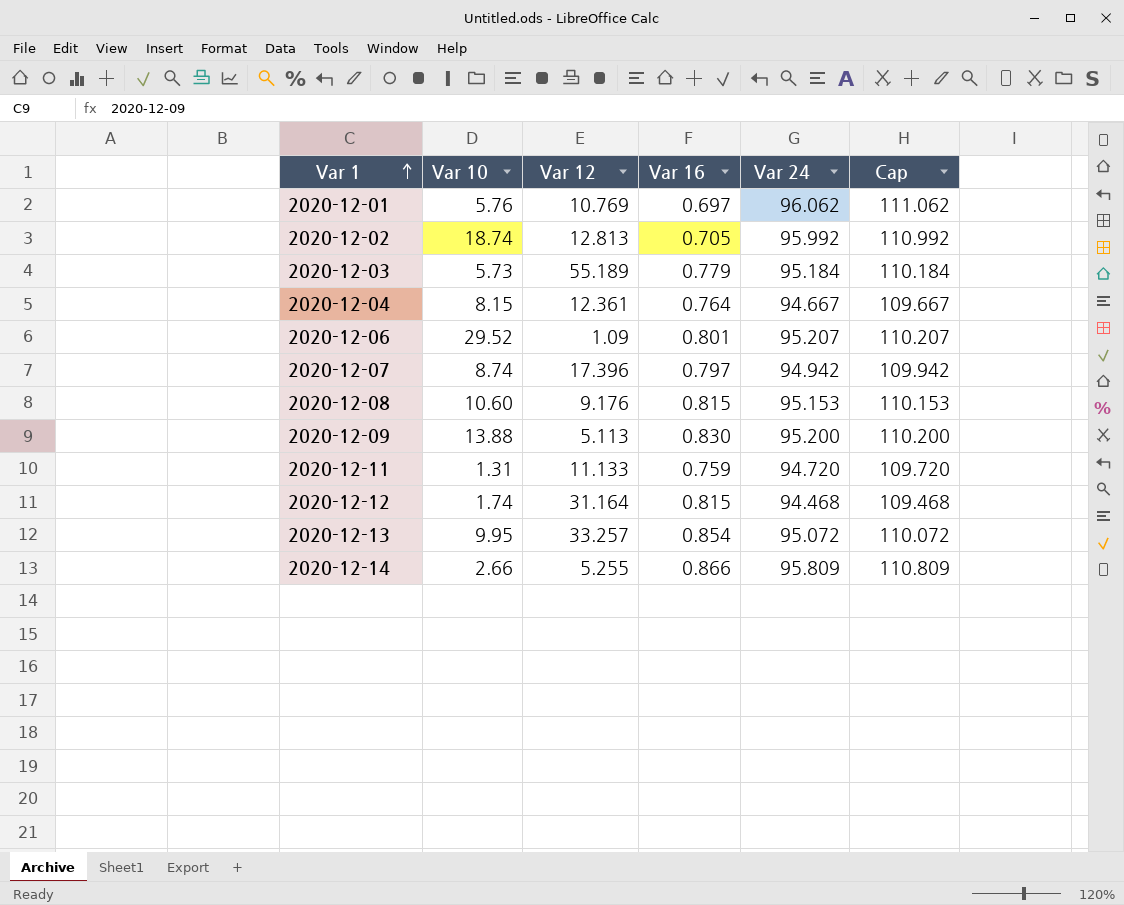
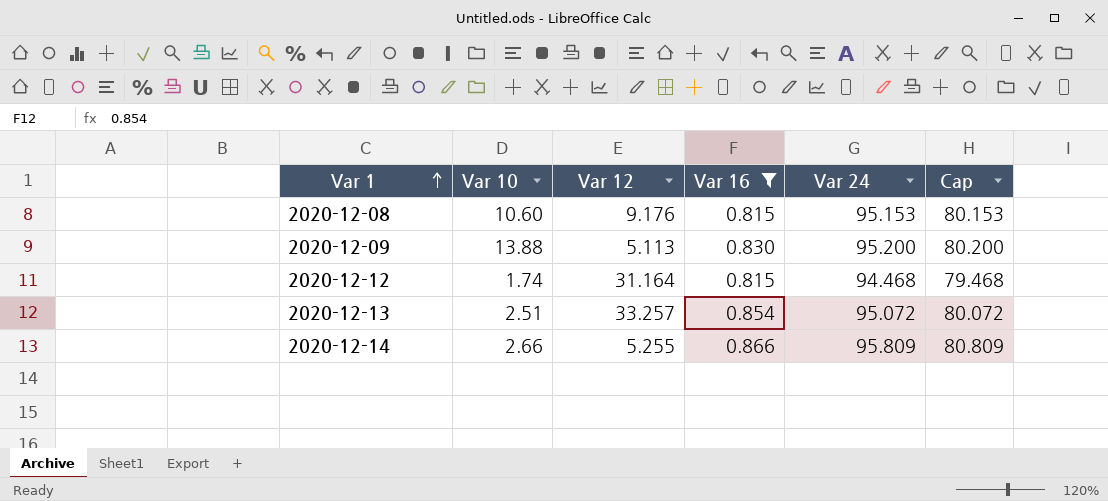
filter: none -> Var 16 >= 0.815
column Cap | formula: [Var 24] + 15 -> [Var 24] - 15
2020-12-13 | Var 10: 9.95 -> 2.51

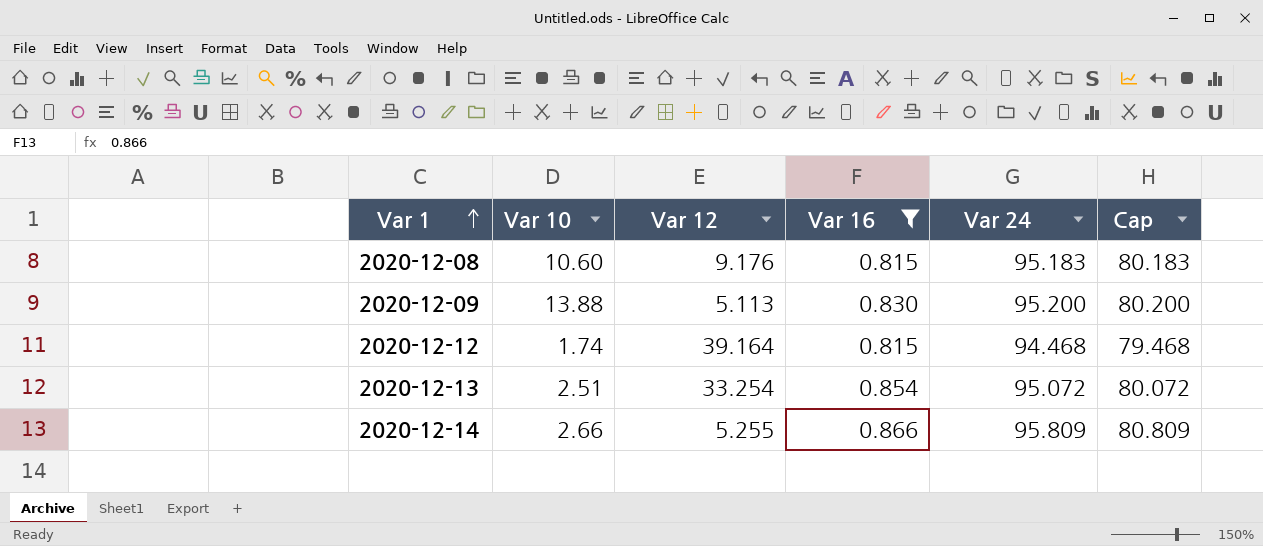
2020-12-08 | Var 24: 95.153 -> 95.183
2020-12-08 | Cap: 80.153 -> 80.183
2020-12-12 | Var 12: 31.164 -> 39.164
2020-12-13 | Var 12: 33.257 -> 33.254

